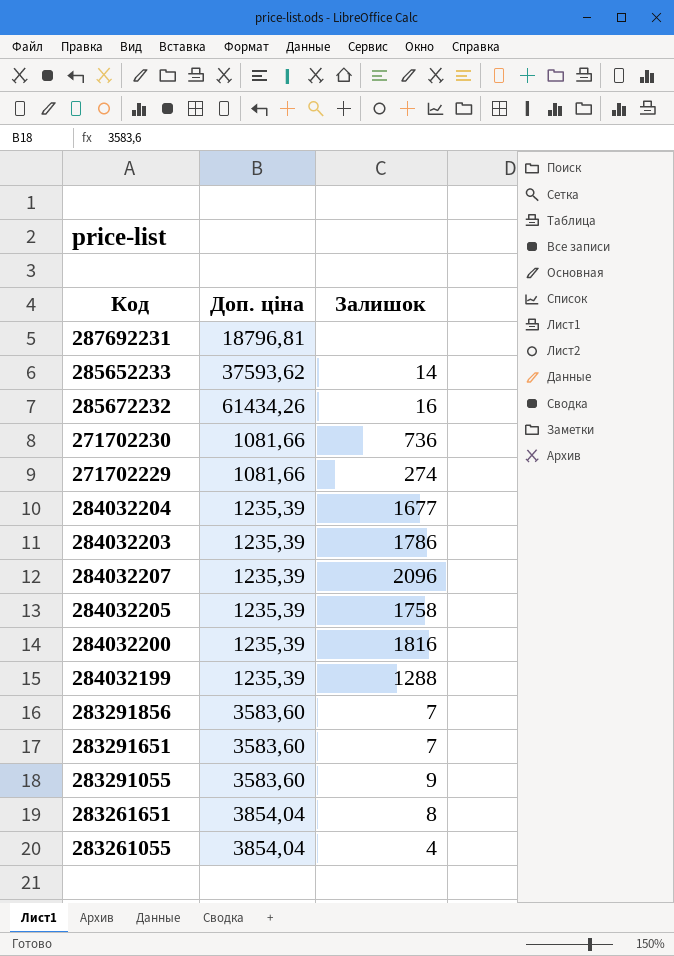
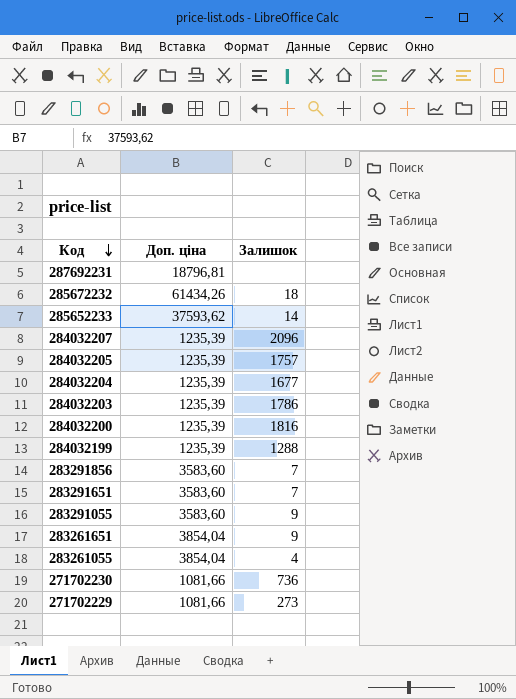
row order: none -> Код descending
285672232 | Залишок: 16 -> 18
284032205 | Залишок: 1758 -> 1757
283261651 | Залишок: 8 -> 9
271702229 | Залишок: 274 -> 273

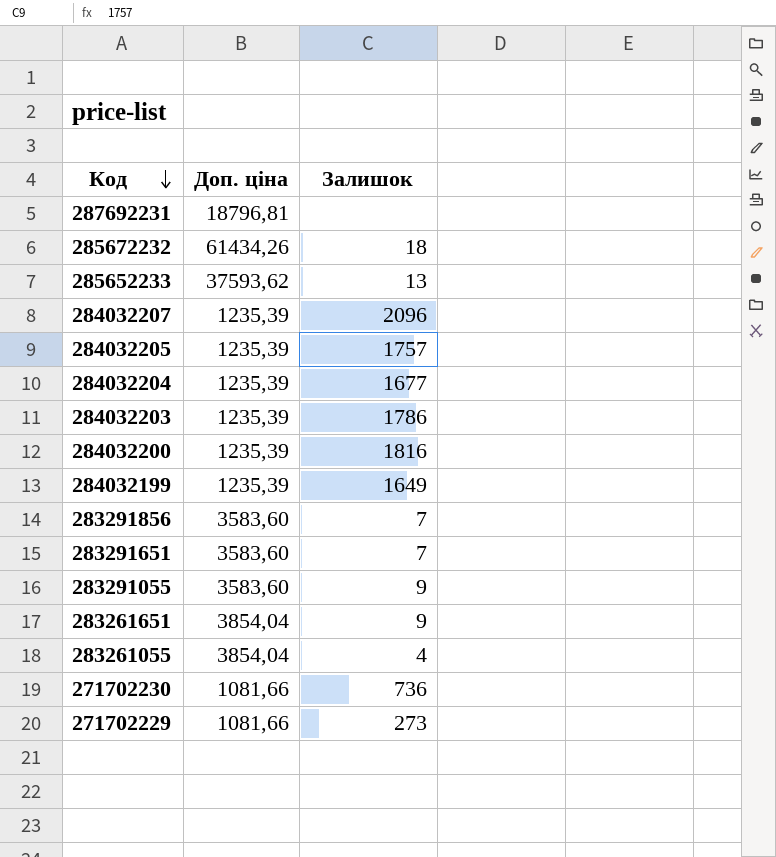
285652233 | Залишок: 14 -> 13
284032199 | Залишок: 1288 -> 1649

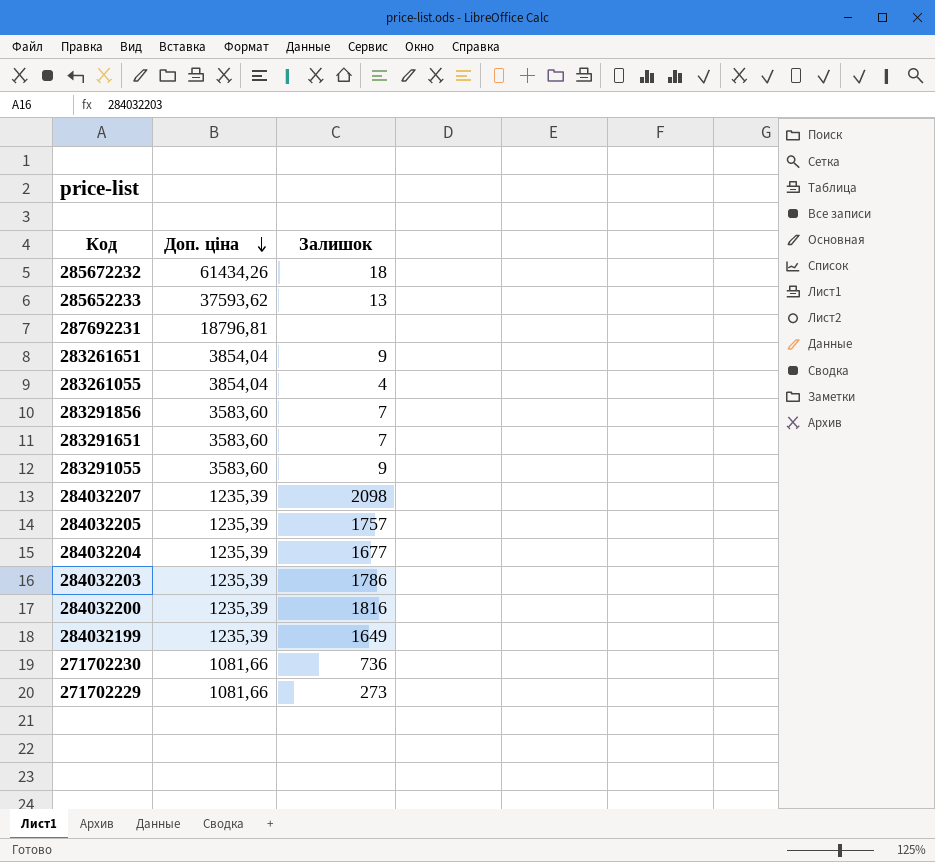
row order: Код descending -> Доп. ціна descending
284032207 | Залишок: 2096 -> 2098

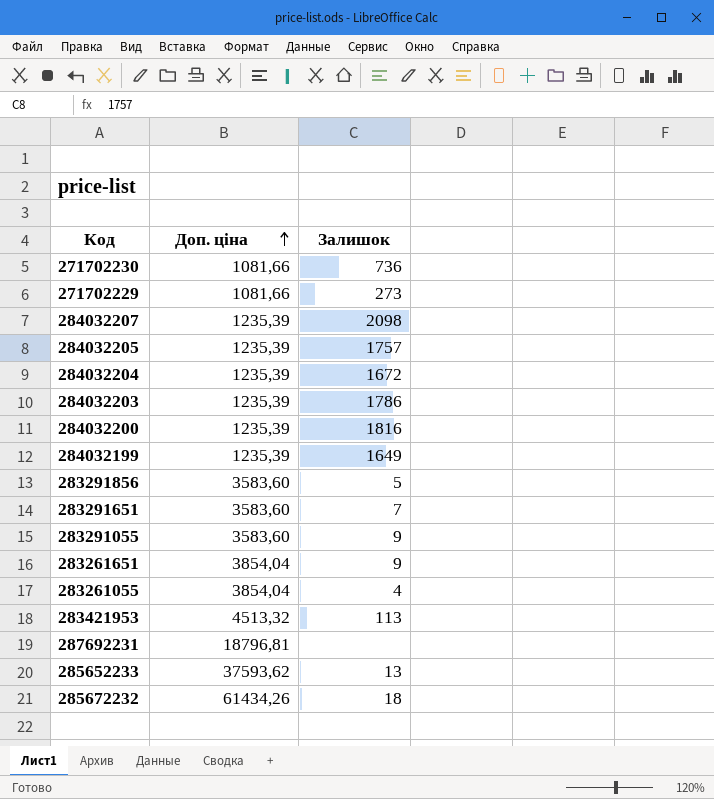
row order: Доп. ціна descending -> Доп. ціна ascending
284032204 | Залишок: 1677 -> 1672
283291856 | Залишок: 7 -> 5
row 283421953: none -> 4513,32 | 113

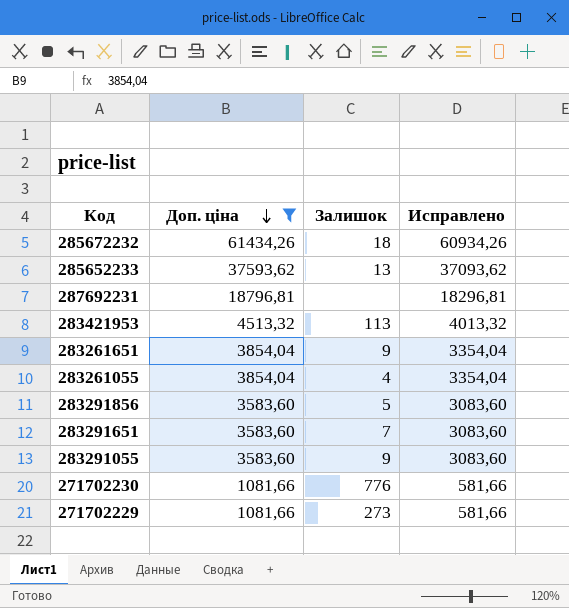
filter: none -> Доп. ціна != 1235,39
row order: Доп. ціна ascending -> Доп. ціна descending
column Исправлено | formula: none -> [Доп. ціна] - 500
271702230 | Залишок: 736 -> 776

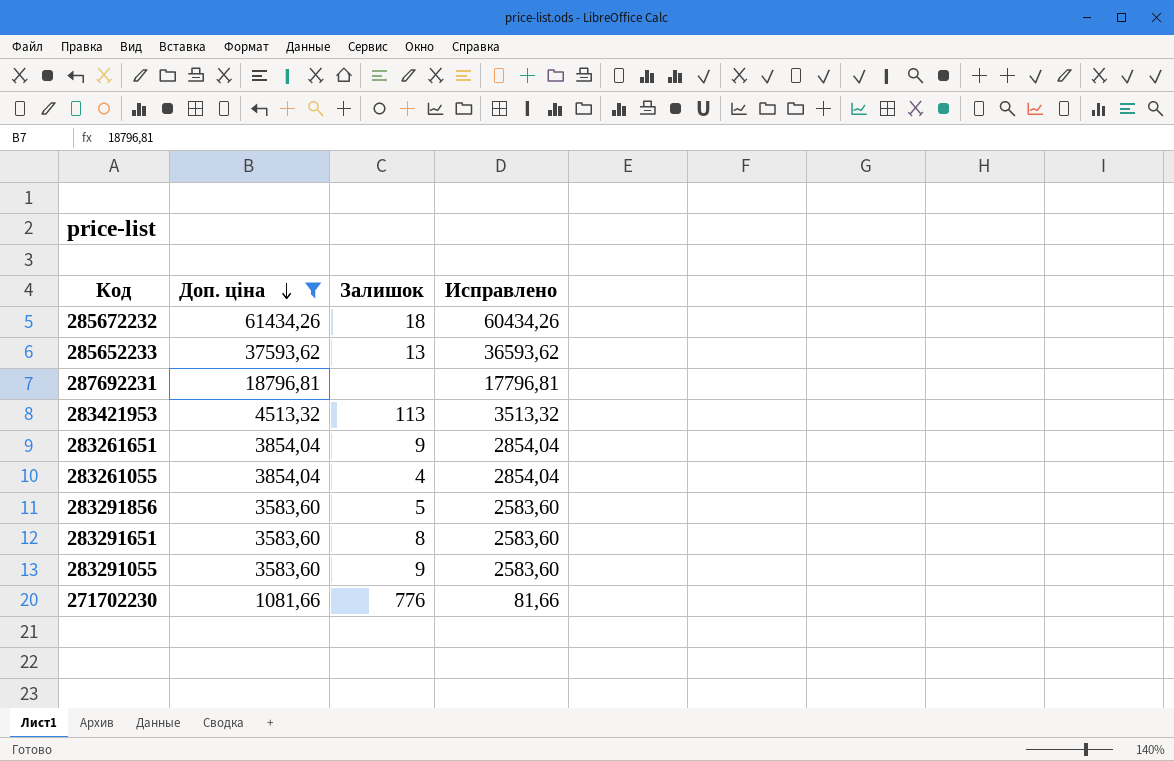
column Исправлено | formula: [Доп. ціна] - 500 -> [Доп. ціна] - 1000
row 271702229: 1081,66 | 273 | 581,66 -> none
283291651 | Залишок: 7 -> 8

